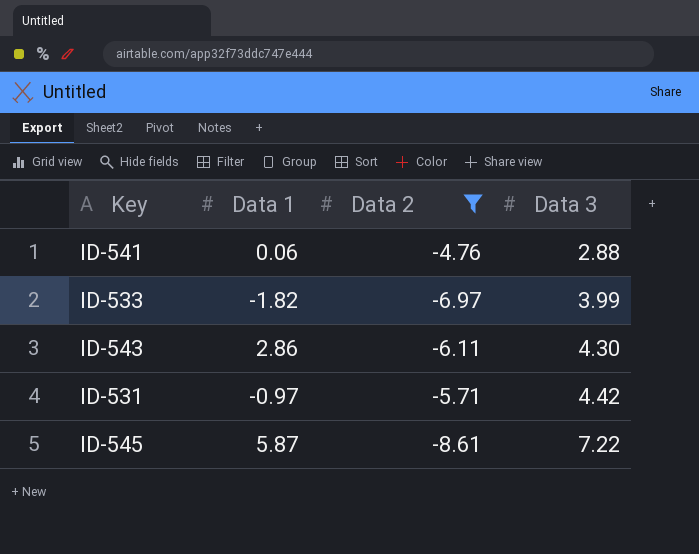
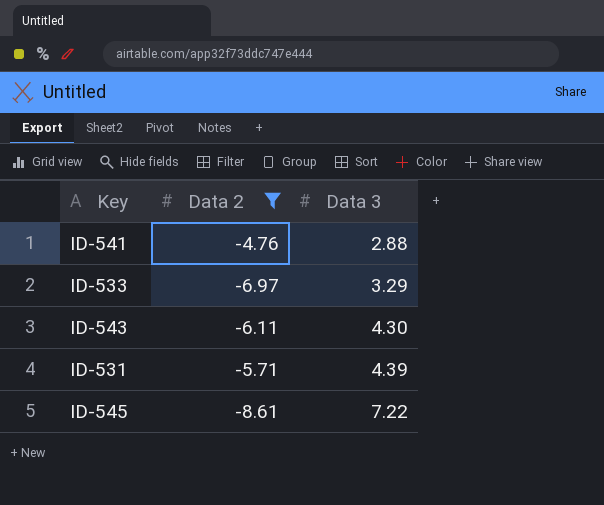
column Data 1 | position: 2 -> none
ID-533 | Data 3: 3.99 -> 3.29
ID-531 | Data 3: 4.42 -> 4.39

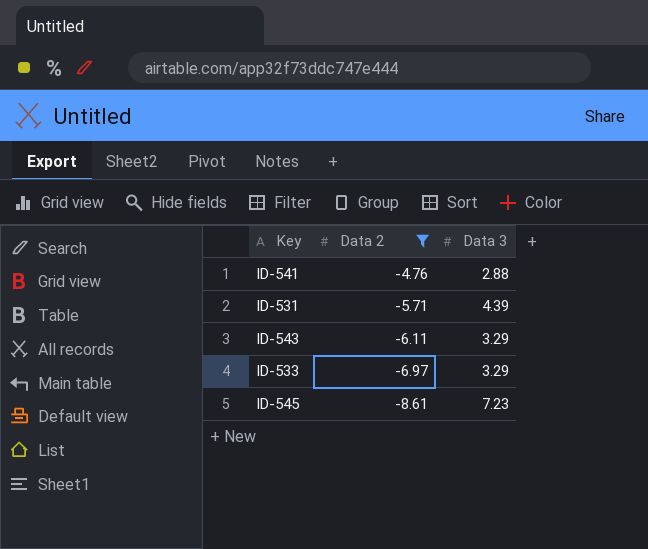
row order: Data 3 ascending -> Data 2 descending
ID-543 | Data 3: 4.30 -> 3.29
ID-545 | Data 3: 7.22 -> 7.23

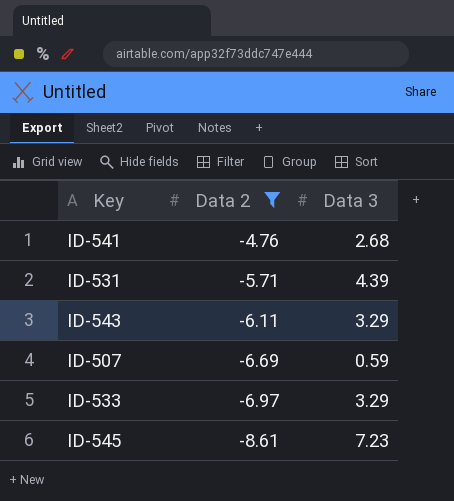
ID-541 | Data 3: 2.88 -> 2.68
row ID-507: none -> -6.69 | 0.59

